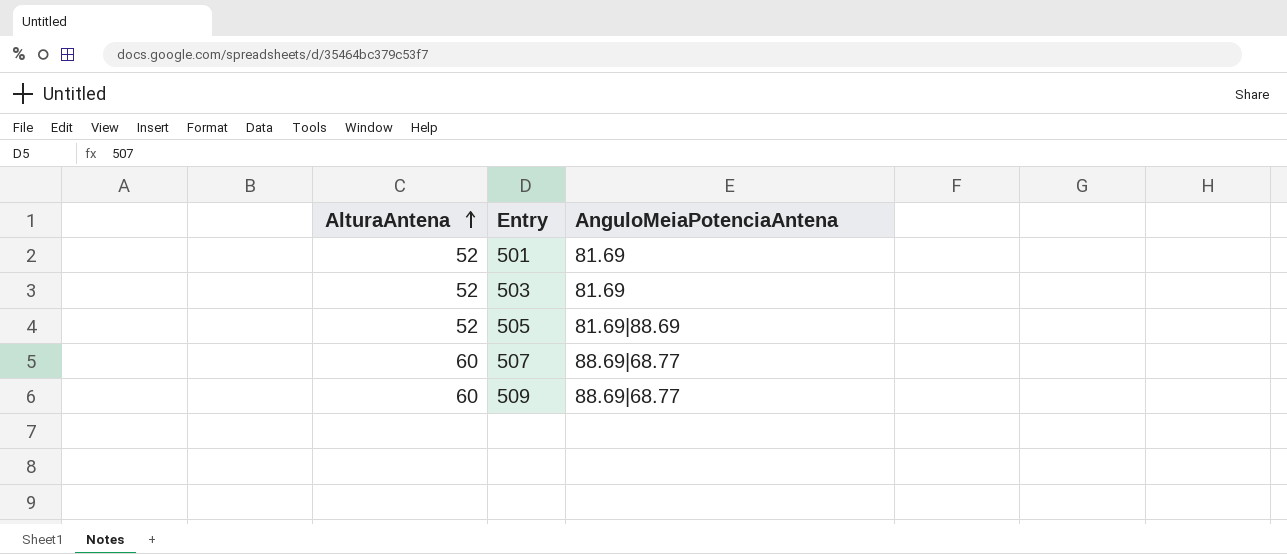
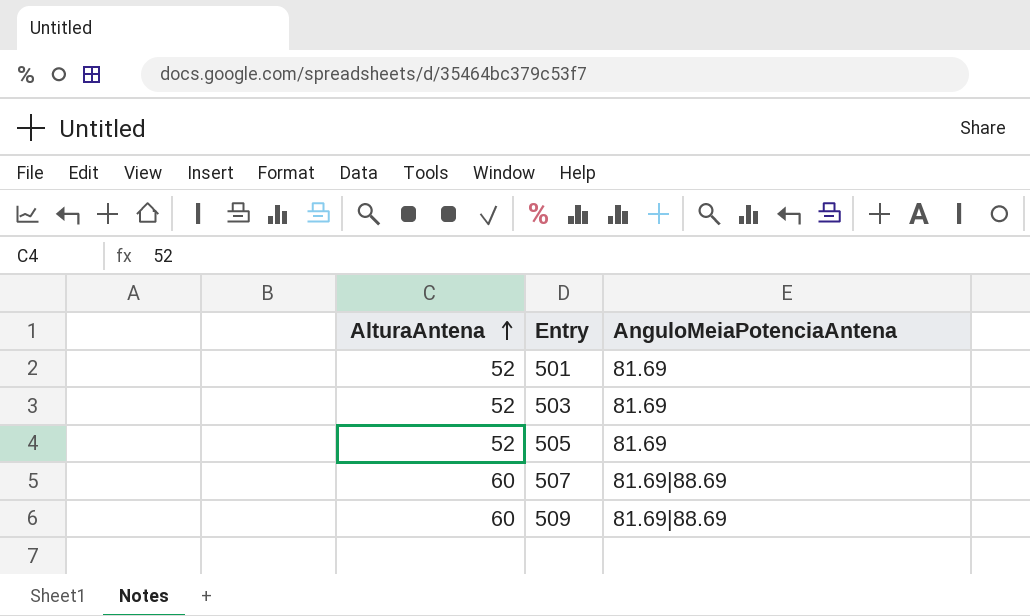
505 | AnguloMeiaPotenciaAntena: 81.69|88.69 -> 81.69
507 | AnguloMeiaPotenciaAntena: 88.69|68.77 -> 81.69|88.69
509 | AnguloMeiaPotenciaAntena: 88.69|68.77 -> 81.69|88.69

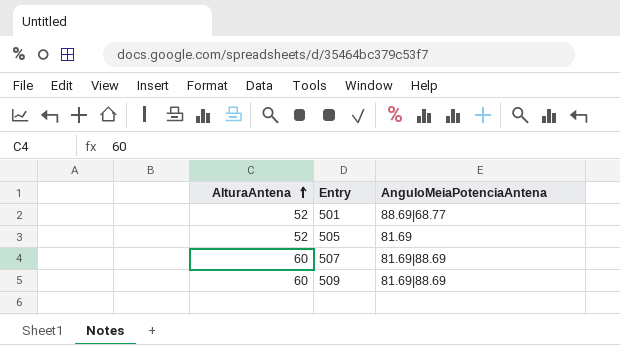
row 503: 52 | 81.69 -> none
501 | AnguloMeiaPotenciaAntena: 81.69 -> 88.69|68.77

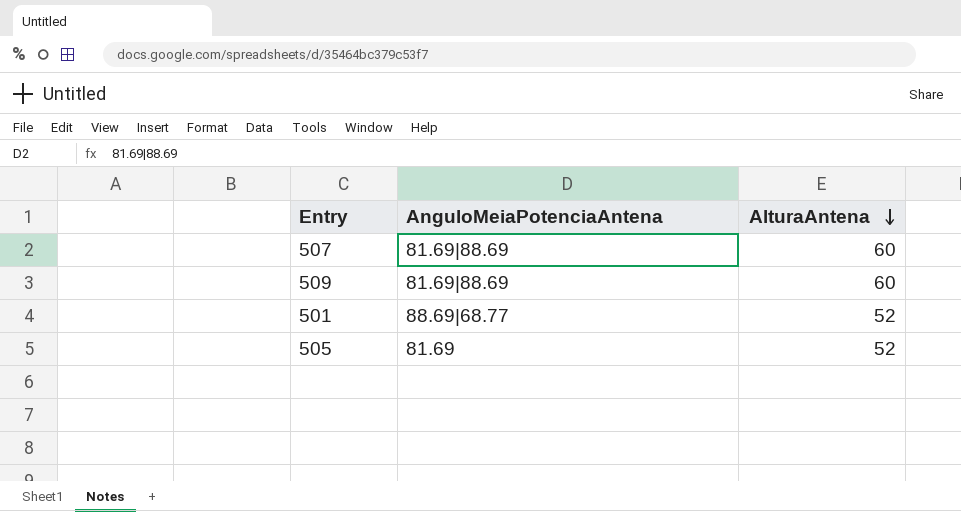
row order: AlturaAntena ascending -> AlturaAntena descending
column AlturaAntena | position: 1 -> 3

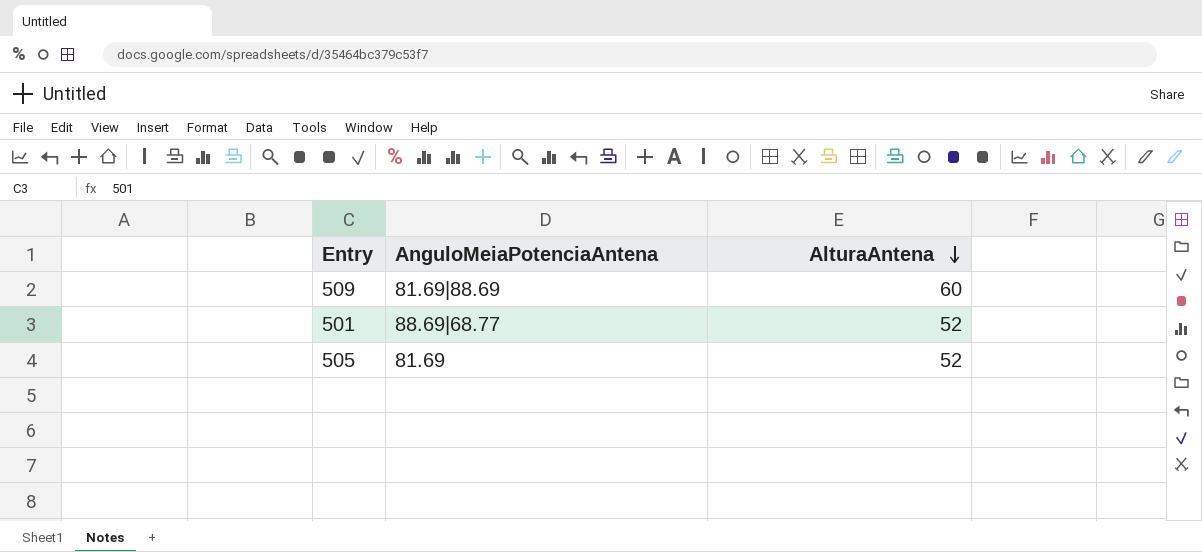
row 507: 81.69|88.69 | 60 -> none

